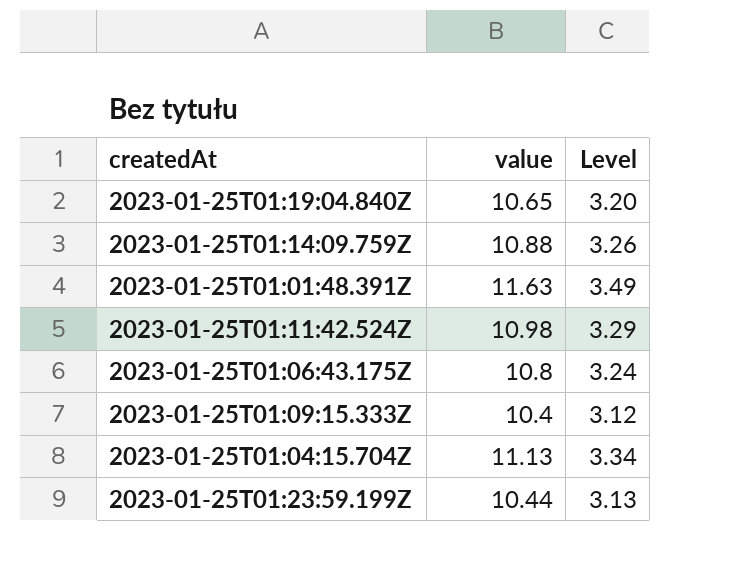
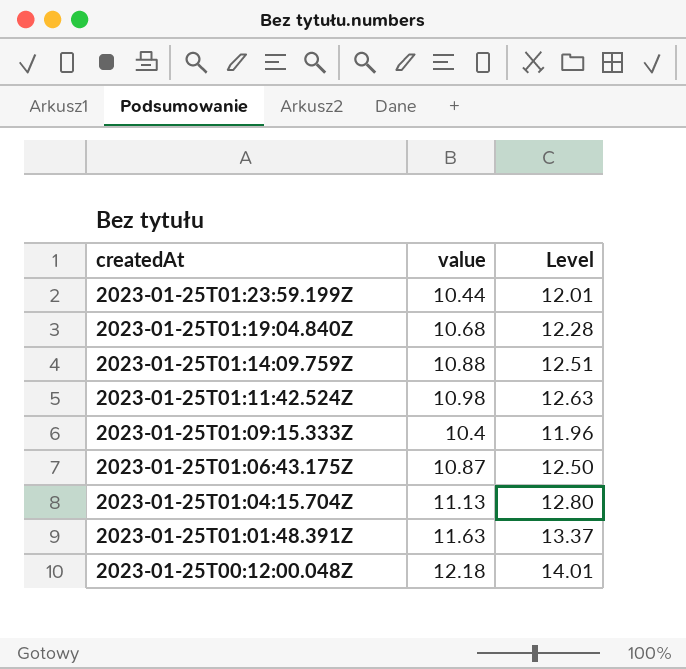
row order: none -> createdAt descending
column Level | formula: [value] * 0.3 -> [value] * 1.15
2023-01-25T01:19:04.840Z | value: 10.65 -> 10.68
2023-01-25T01:06:43.175Z | value: 10.8 -> 10.87
row 2023-01-25T00:12:00.048Z: none -> 12.18 | 14.01

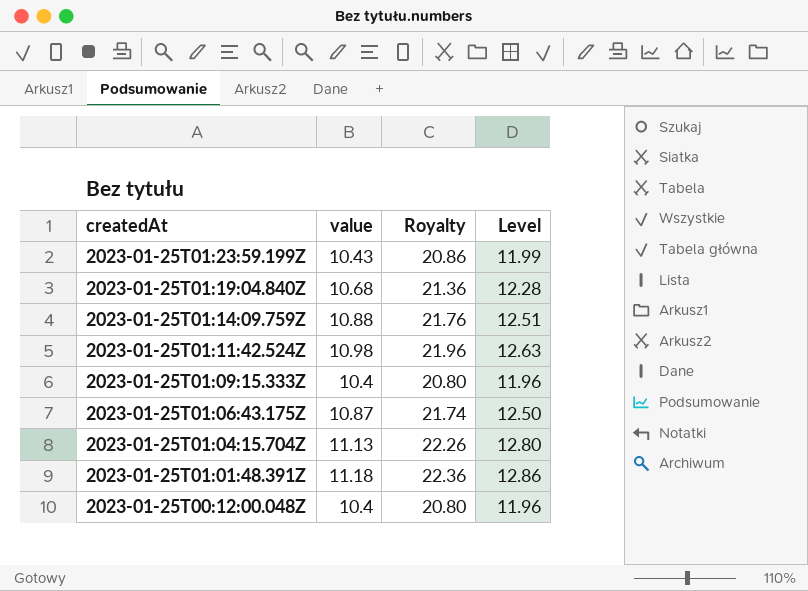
column Royalty | formula: none -> [value] * 2
2023-01-25T01:23:59.199Z | value: 10.44 -> 10.43
2023-01-25T01:23:59.199Z | Level: 12.01 -> 11.99
2023-01-25T01:01:48.391Z | value: 11.63 -> 11.18
2023-01-25T01:01:48.391Z | Level: 13.37 -> 12.86
2023-01-25T00:12:00.048Z | value: 12.18 -> 10.4
2023-01-25T00:12:00.048Z | Level: 14.01 -> 11.96

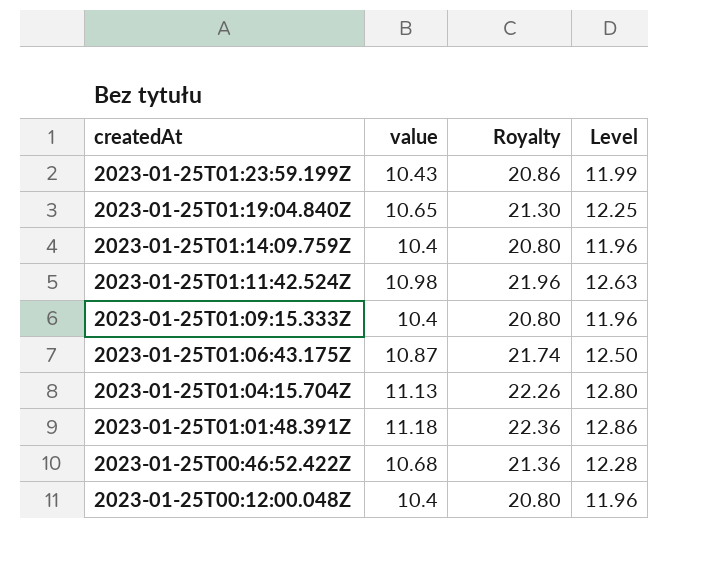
2023-01-25T01:19:04.840Z | value: 10.68 -> 10.65
2023-01-25T01:19:04.840Z | Royalty: 21.36 -> 21.30
2023-01-25T01:19:04.840Z | Level: 12.28 -> 12.25
2023-01-25T01:14:09.759Z | value: 10.88 -> 10.4
2023-01-25T01:14:09.759Z | Royalty: 21.76 -> 20.80
2023-01-25T01:14:09.759Z | Level: 12.51 -> 11.96
row 2023-01-25T00:46:52.422Z: none -> 10.68 | 21.36 | 12.28

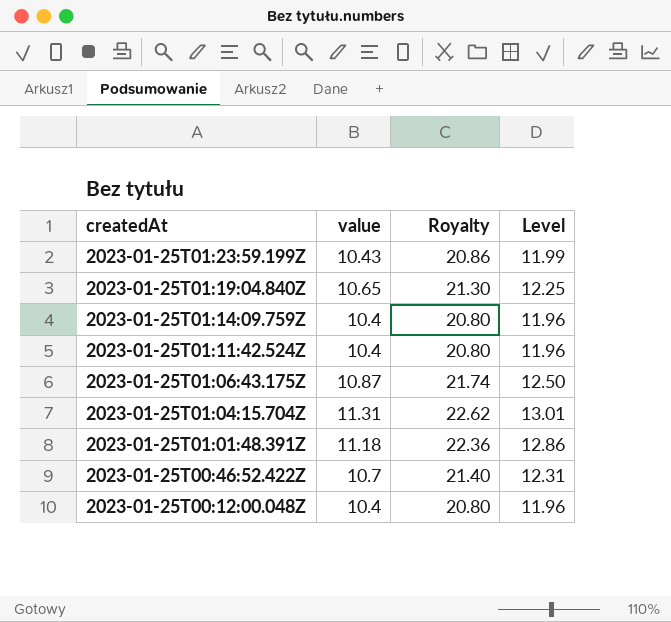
row 2023-01-25T01:09:15.333Z: 10.4 | 20.80 | 11.96 -> none
2023-01-25T01:11:42.524Z | value: 10.98 -> 10.4
2023-01-25T01:11:42.524Z | Royalty: 21.96 -> 20.80
2023-01-25T01:11:42.524Z | Level: 12.63 -> 11.96
2023-01-25T01:04:15.704Z | value: 11.13 -> 11.31
2023-01-25T01:04:15.704Z | Royalty: 22.26 -> 22.62
2023-01-25T01:04:15.704Z | Level: 12.80 -> 13.01
2023-01-25T00:46:52.422Z | value: 10.68 -> 10.7
2023-01-25T00:46:52.422Z | Royalty: 21.36 -> 21.40
2023-01-25T00:46:52.422Z | Level: 12.28 -> 12.31

